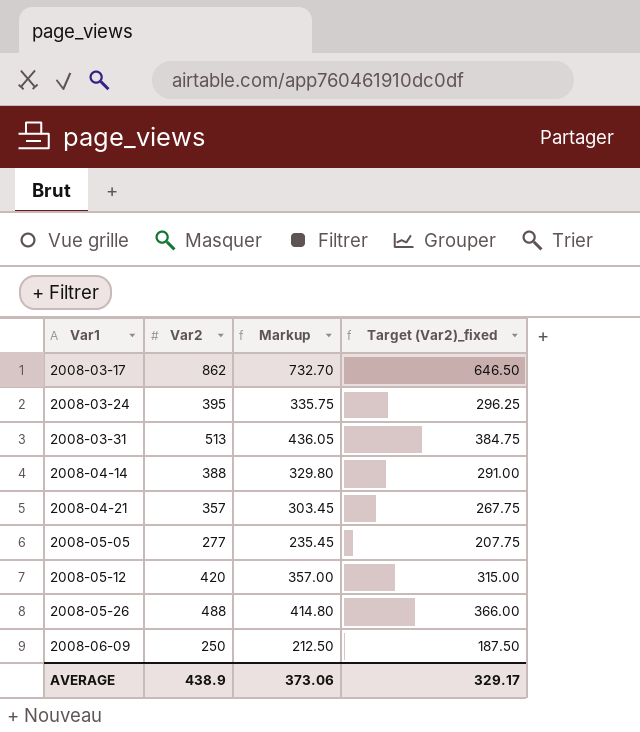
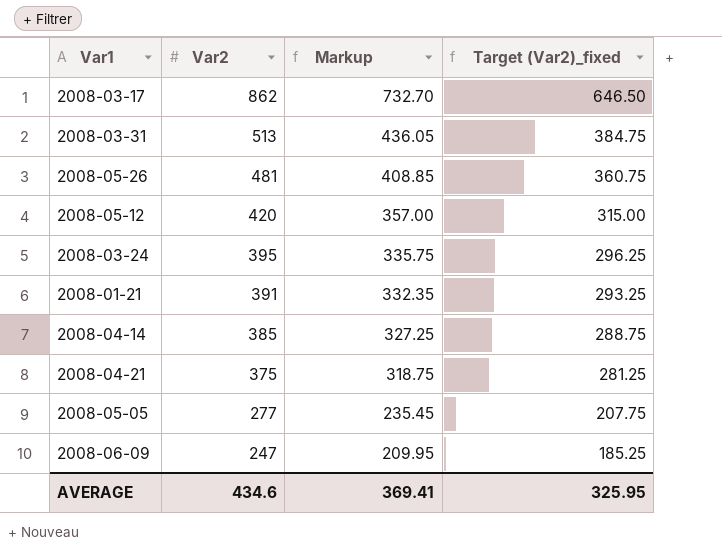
row order: Var1 ascending -> Var2 descending
2008-05-26 | Var2: 488 -> 481
2008-05-26 | Markup: 414.80 -> 408.85
2008-05-26 | Target (Var2)_fixed: 366.00 -> 360.75
row 2008-01-21: none -> 391 | 332.35 | 293.25
2008-04-14 | Var2: 388 -> 385
2008-04-14 | Markup: 329.80 -> 327.25
2008-04-14 | Target (Var2)_fixed: 291.00 -> 288.75
2008-04-21 | Var2: 357 -> 375
2008-04-21 | Markup: 303.45 -> 318.75
2008-04-21 | Target (Var2)_fixed: 267.75 -> 281.25
2008-06-09 | Var2: 250 -> 247
2008-06-09 | Markup: 212.50 -> 209.95
2008-06-09 | Target (Var2)_fixed: 187.50 -> 185.25
AVERAGE | Var2: 438.9 -> 434.6
AVERAGE | Markup: 373.06 -> 369.41
AVERAGE | Target (Var2)_fixed: 329.17 -> 325.95

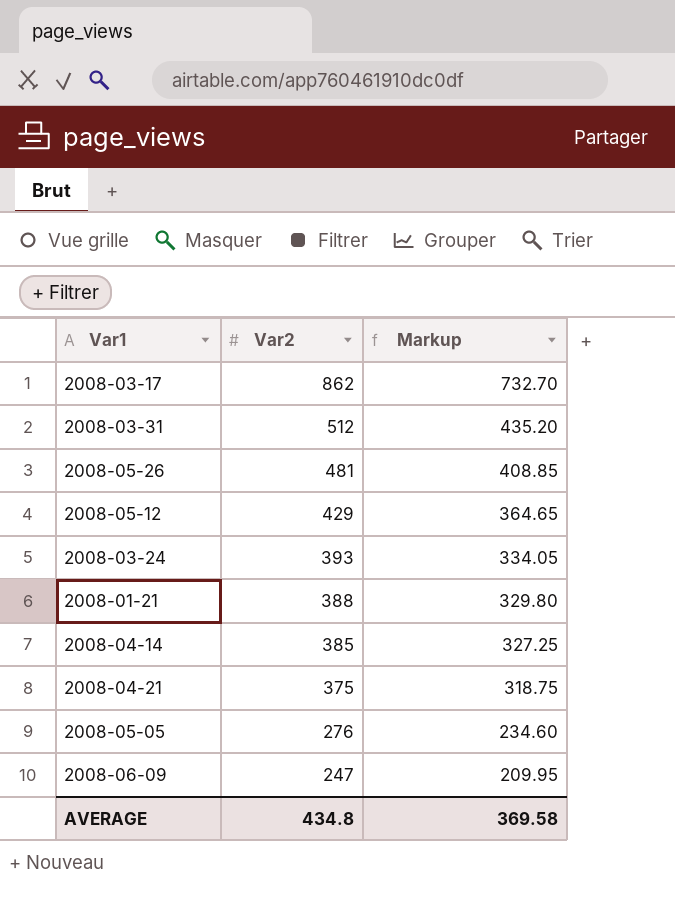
column Target (Var2)_fixed | formula: [Var2] * 0.75 -> none
2008-03-31 | Var2: 513 -> 512
2008-03-31 | Markup: 436.05 -> 435.20
2008-05-12 | Var2: 420 -> 429
2008-05-12 | Markup: 357.00 -> 364.65
2008-03-24 | Var2: 395 -> 393
2008-03-24 | Markup: 335.75 -> 334.05
2008-01-21 | Var2: 391 -> 388
2008-01-21 | Markup: 332.35 -> 329.80
2008-05-05 | Var2: 277 -> 276
2008-05-05 | Markup: 235.45 -> 234.60
AVERAGE | Var2: 434.6 -> 434.8
AVERAGE | Markup: 369.41 -> 369.58

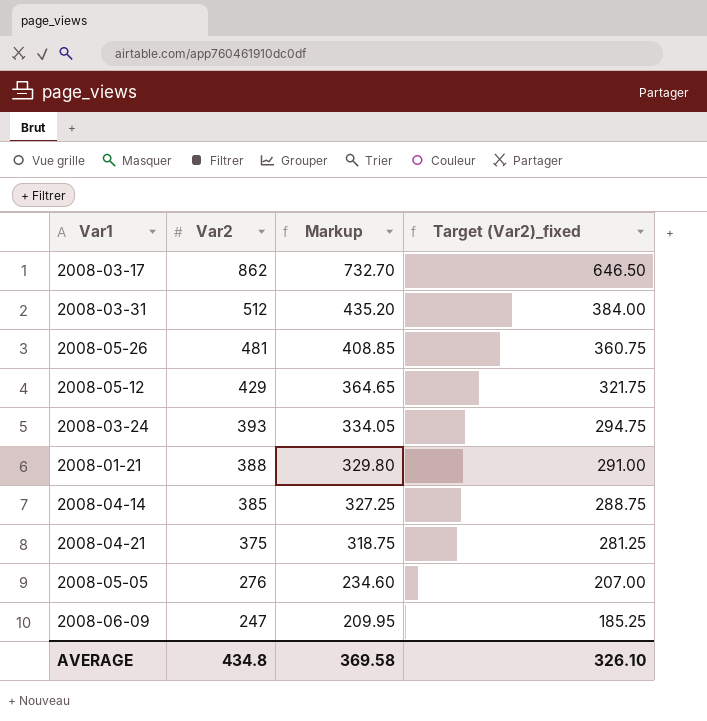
column Target (Var2)_fixed | formula: none -> [Var2] * 0.75

